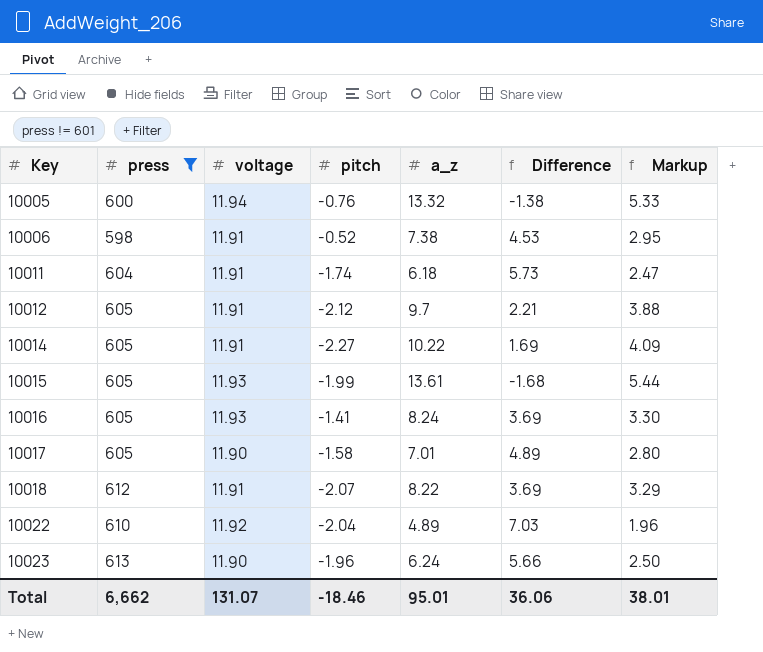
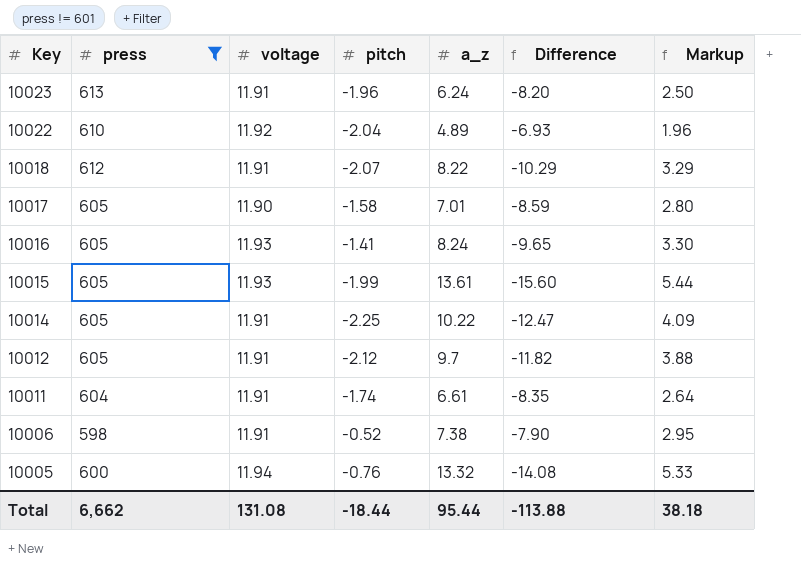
row order: Key ascending -> Key descending
column Difference | formula: [voltage] - [a_z] -> [pitch] - [a_z]
10023 | voltage: 11.90 -> 11.91
10014 | pitch: -2.27 -> -2.25
10011 | a_z: 6.18 -> 6.61
10011 | Markup: 2.47 -> 2.64
Total | voltage: 131.07 -> 131.08
Total | pitch: -18.46 -> -18.44
Total | a_z: 95.01 -> 95.44
Total | Difference: 36.06 -> -113.88
Total | Markup: 38.01 -> 38.18

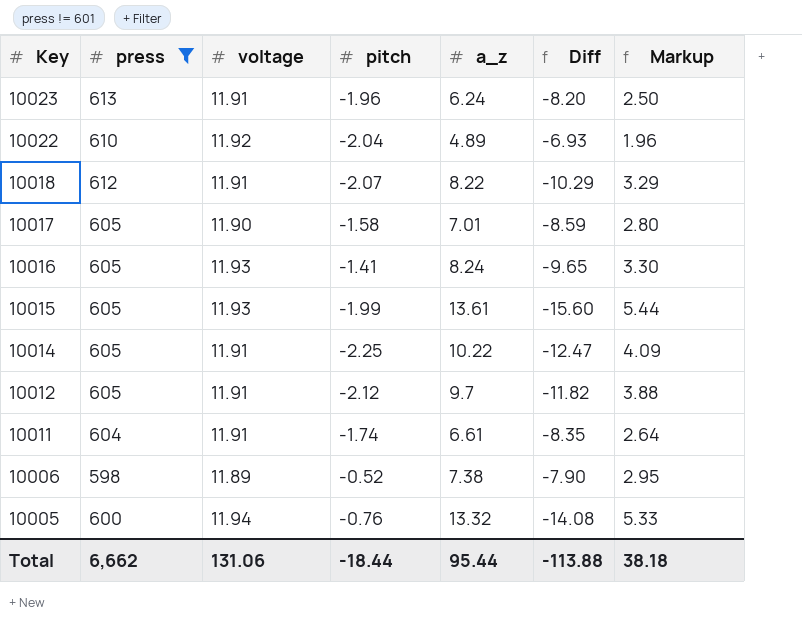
column name: Difference -> Diff
10006 | voltage: 11.91 -> 11.89
Total | voltage: 131.08 -> 131.06

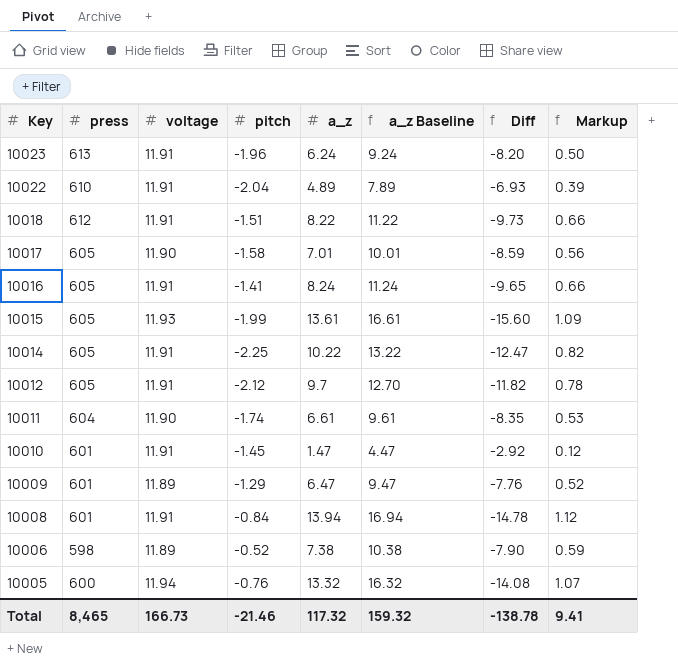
filter: press != 601 -> none
column a_z Baseline | formula: none -> [a_z] + 3
column Markup | formula: [a_z] * 0.4 -> [a_z] * 0.08
10022 | voltage: 11.92 -> 11.91
10018 | pitch: -2.07 -> -1.51
10018 | Diff: -10.29 -> -9.73
10016 | voltage: 11.93 -> 11.91
10011 | voltage: 11.91 -> 11.90
Total | press: 6,662 -> 8,465
Total | voltage: 131.06 -> 166.73
Total | pitch: -18.44 -> -21.46
Total | a_z: 95.44 -> 117.32
Total | Diff: -113.88 -> -138.78
Total | Markup: 38.18 -> 9.41

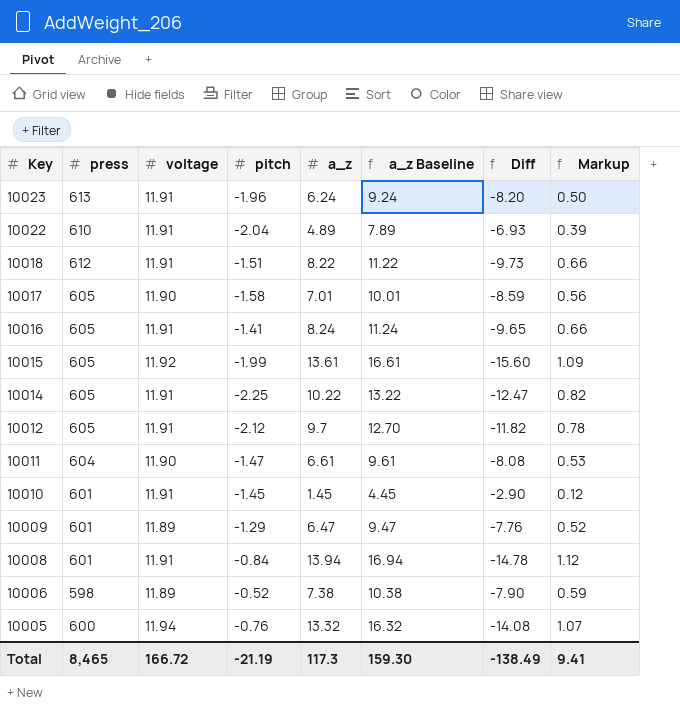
10015 | voltage: 11.93 -> 11.92
10011 | pitch: -1.74 -> -1.47
10011 | Diff: -8.35 -> -8.08
10010 | a_z: 1.47 -> 1.45
10010 | a_z Baseline: 4.47 -> 4.45
10010 | Diff: -2.92 -> -2.90
Total | voltage: 166.73 -> 166.72
Total | pitch: -21.46 -> -21.19
Total | a_z: 117.32 -> 117.3
Total | a_z Baseline: 159.32 -> 159.30
Total | Diff: -138.78 -> -138.49

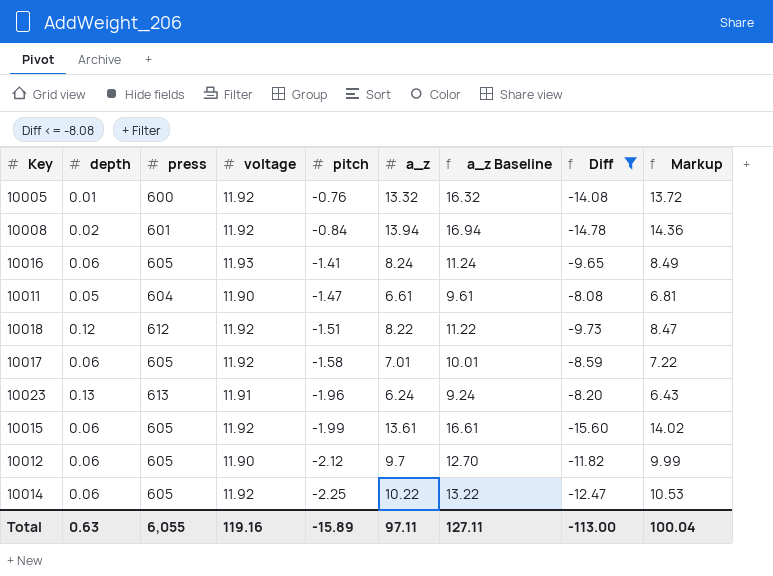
filter: none -> Diff <= -8.08
row order: Key descending -> pitch descending
column depth | position: none -> 2
column Markup | formula: [a_z] * 0.08 -> [a_z] * 1.03
10005 | voltage: 11.94 -> 11.92
10008 | voltage: 11.91 -> 11.92
10016 | voltage: 11.91 -> 11.93
10018 | voltage: 11.91 -> 11.92
10017 | voltage: 11.90 -> 11.92
10012 | voltage: 11.91 -> 11.90
10014 | voltage: 11.91 -> 11.92
Total | press: 8,465 -> 6,055
Total | voltage: 166.72 -> 119.16
Total | pitch: -21.19 -> -15.89
Total | a_z: 117.3 -> 97.11
Total | a_z Baseline: 159.30 -> 127.11
Total | Diff: -138.49 -> -113.00
Total | Markup: 9.41 -> 100.04

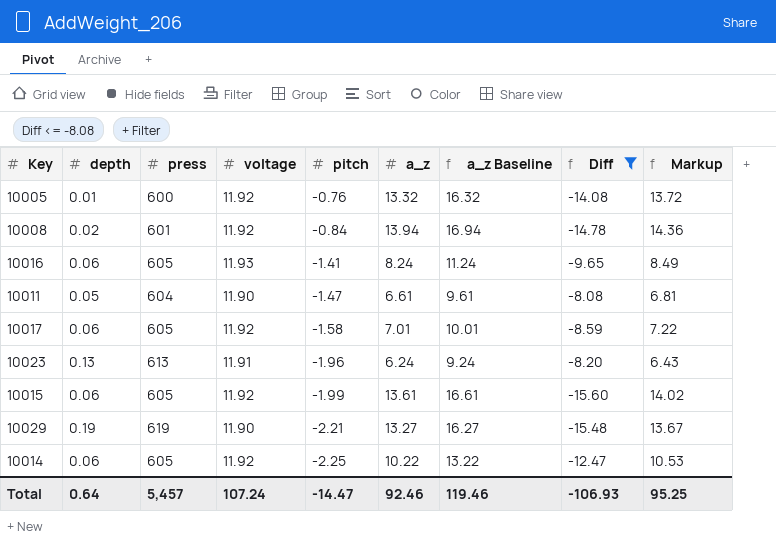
row 10018: 0.12 | 612 | 11.92 | -1.51 | 8.22 | 11.22 | -9.73 | 8.47 -> none
row 10012: 0.06 | 605 | 11.90 | -2.12 | 9.7 | 12.70 | -11.82 | 9.99 -> none
row 10029: none -> 0.19 | 619 | 11.90 | -2.21 | 13.27 | 16.27 | -15.48 | 13.67
Total | depth: 0.63 -> 0.64
Total | press: 6,055 -> 5,457
Total | voltage: 119.16 -> 107.24
Total | pitch: -15.89 -> -14.47
Total | a_z: 97.11 -> 92.46
Total | a_z Baseline: 127.11 -> 119.46
Total | Diff: -113.00 -> -106.93
Total | Markup: 100.04 -> 95.25

